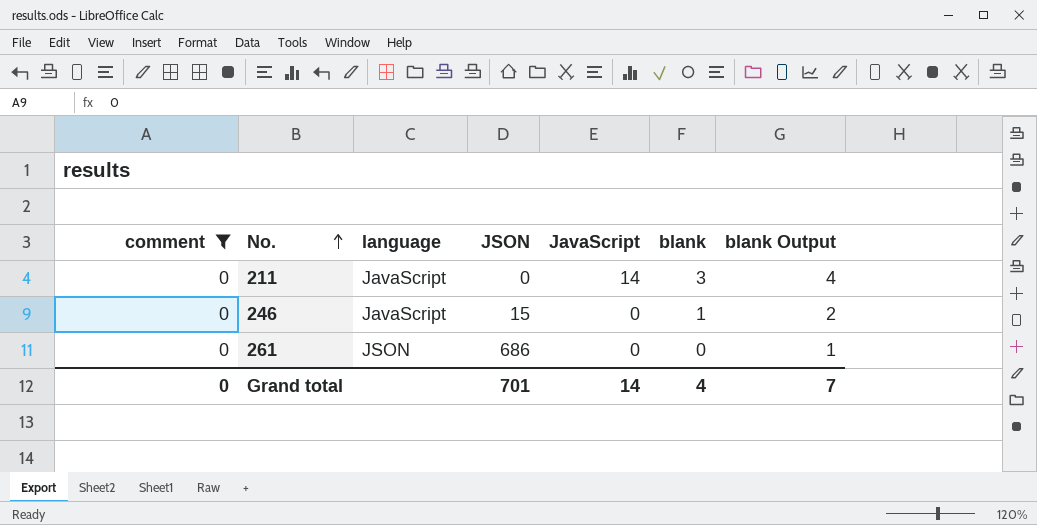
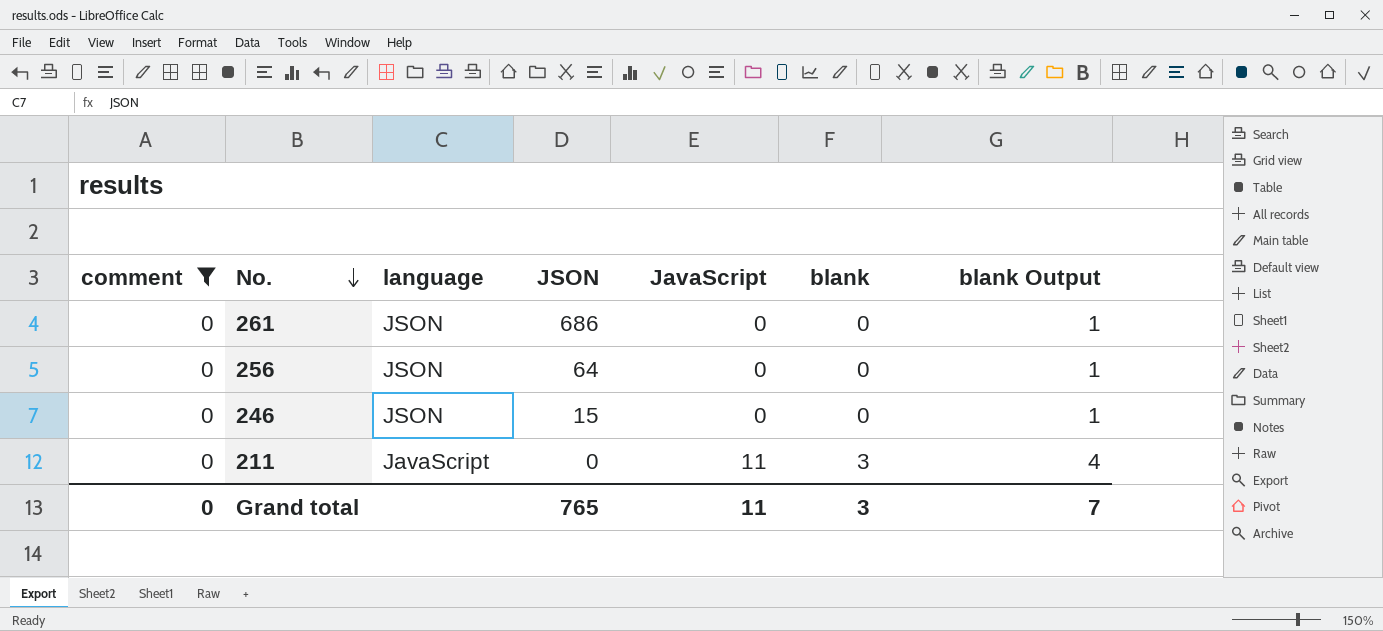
row order: No. ascending -> No. descending
row 256: none -> 0 | JSON | 64 | 0 | 0 | 1
246 | language: JavaScript -> JSON
246 | blank: 1 -> 0
246 | blank Output: 2 -> 1
211 | JavaScript: 14 -> 11
Grand total | JSON: 701 -> 765
Grand total | JavaScript: 14 -> 11
Grand total | blank: 4 -> 3

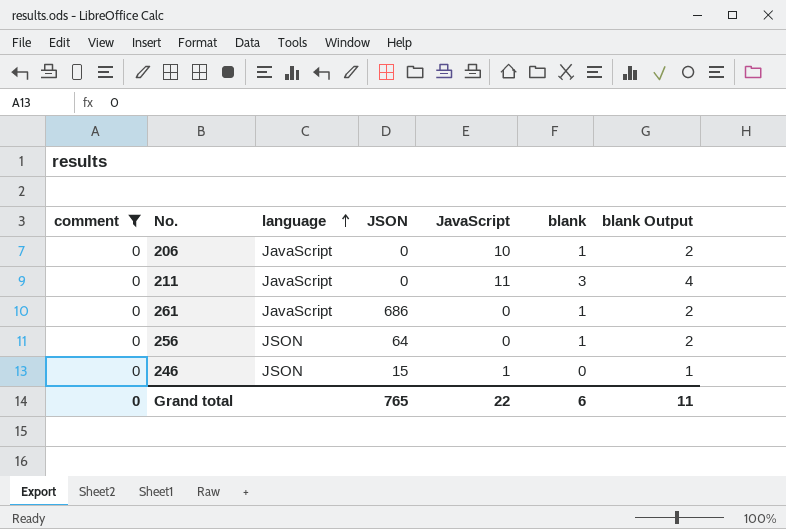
row order: No. descending -> language ascending
row 206: none -> 0 | JavaScript | 0 | 10 | 1 | 2
261 | language: JSON -> JavaScript
261 | blank: 0 -> 1
261 | blank Output: 1 -> 2
256 | blank: 0 -> 1
256 | blank Output: 1 -> 2
246 | JavaScript: 0 -> 1
Grand total | JavaScript: 11 -> 22
Grand total | blank: 3 -> 6
Grand total | blank Output: 7 -> 11

